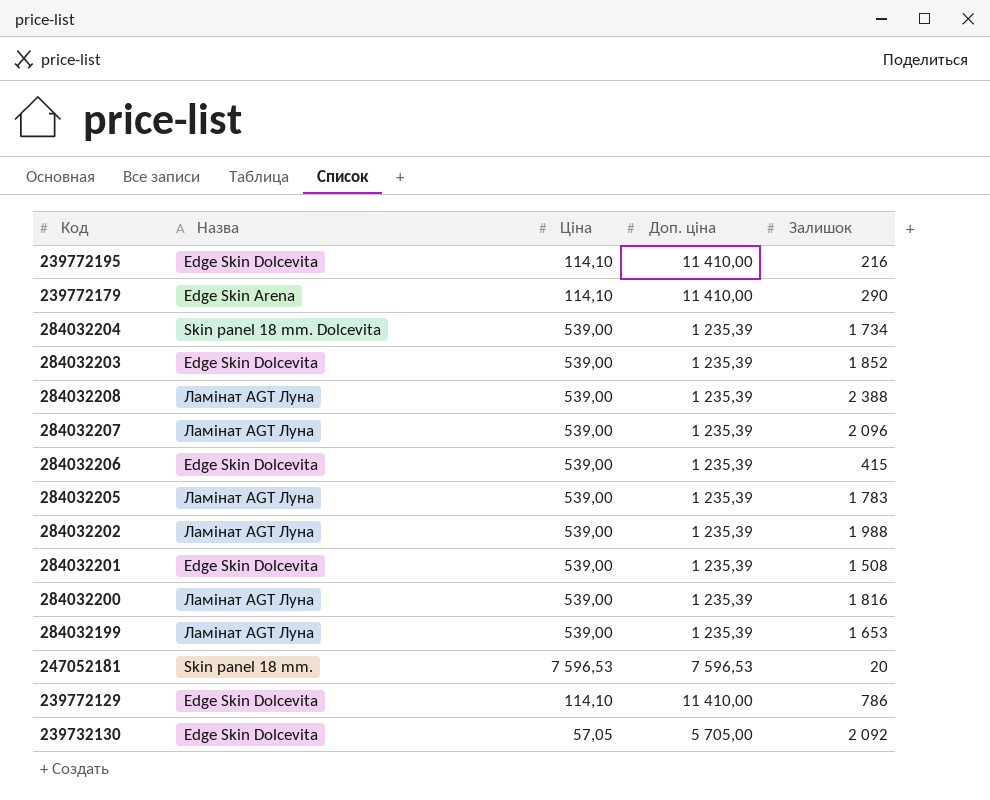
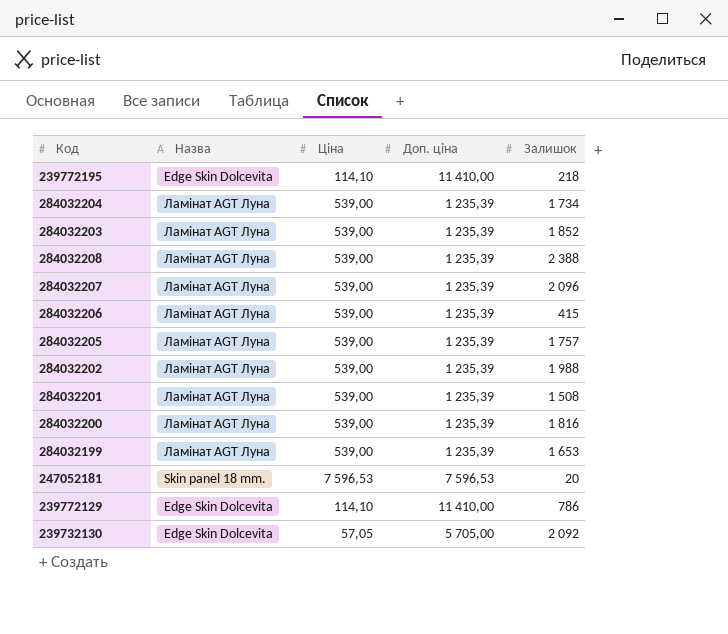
row 239772179: Edge Skin Arena | 114,10 | 11 410,00 | 290 -> none
239772195 | Залишок: 216 -> 218
284032204 | Назва: Skin panel 18 mm. Dolcevita -> Ламінат AGT Луна
284032203 | Назва: Edge Skin Dolcevita -> Ламінат AGT Луна
284032206 | Назва: Edge Skin Dolcevita -> Ламінат AGT Луна
284032205 | Залишок: 1 783 -> 1 757
284032201 | Назва: Edge Skin Dolcevita -> Ламінат AGT Луна

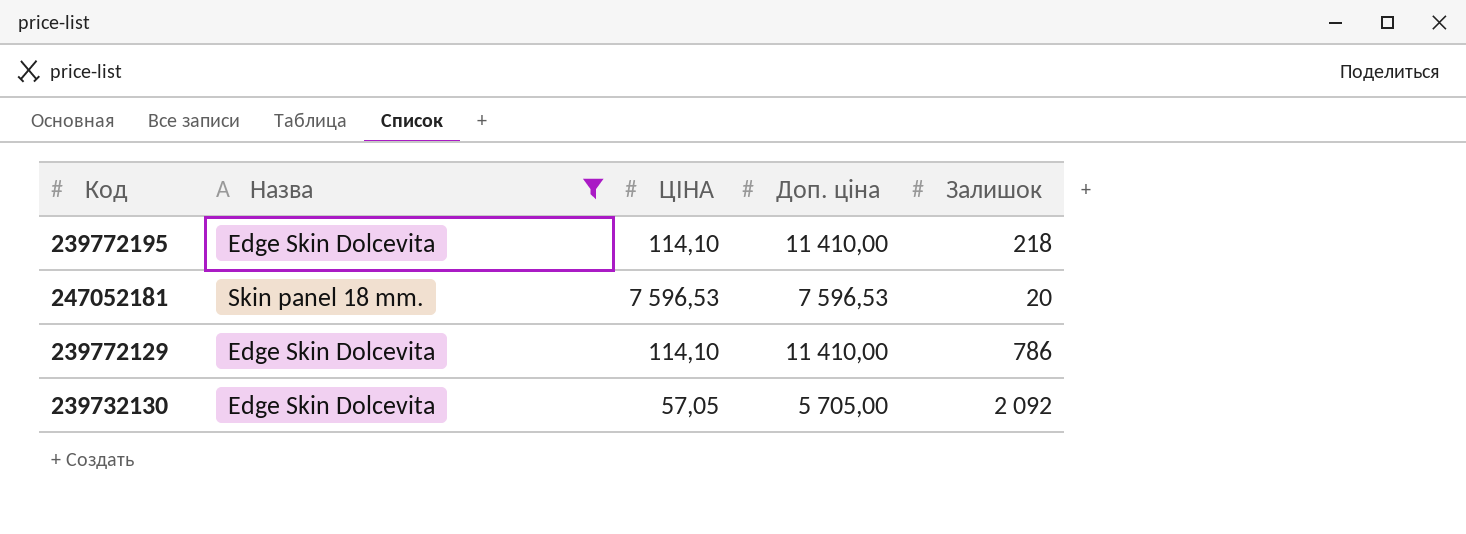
filter: none -> Назва != Ламінат AGT Луна
column name: Ціна -> ЦІНА

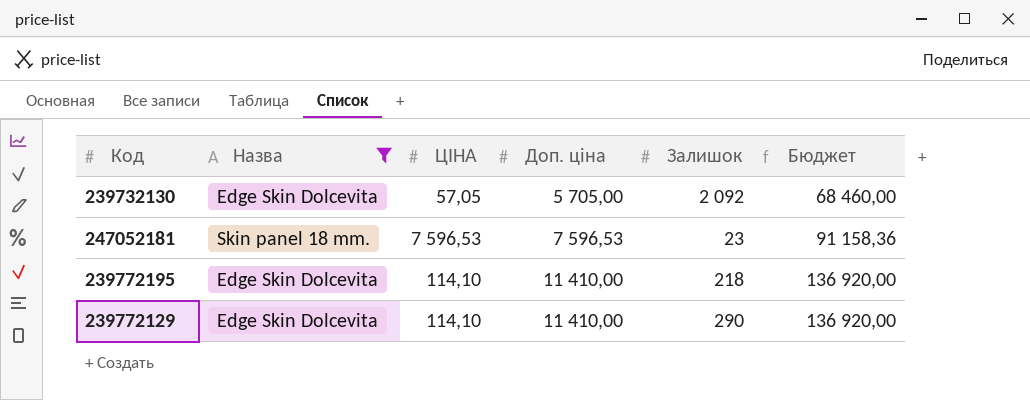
row order: none -> Доп. ціна ascending
column Бюджет | formula: none -> [Доп. ціна] * 12
247052181 | Залишок: 20 -> 23
239772129 | Залишок: 786 -> 290

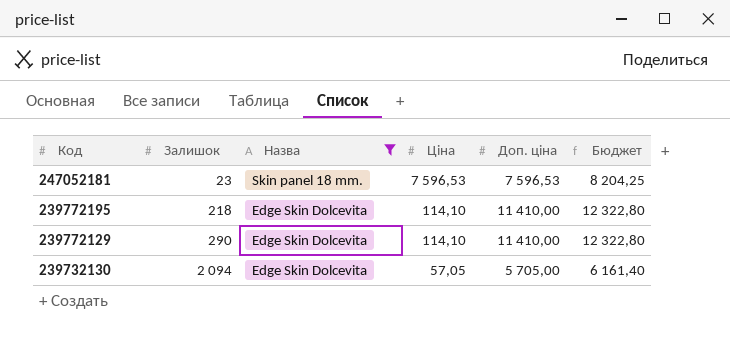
row order: Доп. ціна ascending -> Код descending
column Залишок | position: 5 -> 2
column name: ЦІНА -> Ціна
column Бюджет | formula: [Доп. ціна] * 12 -> [Доп. ціна] * 1,08
239732130 | Залишок: 2 092 -> 2 094

